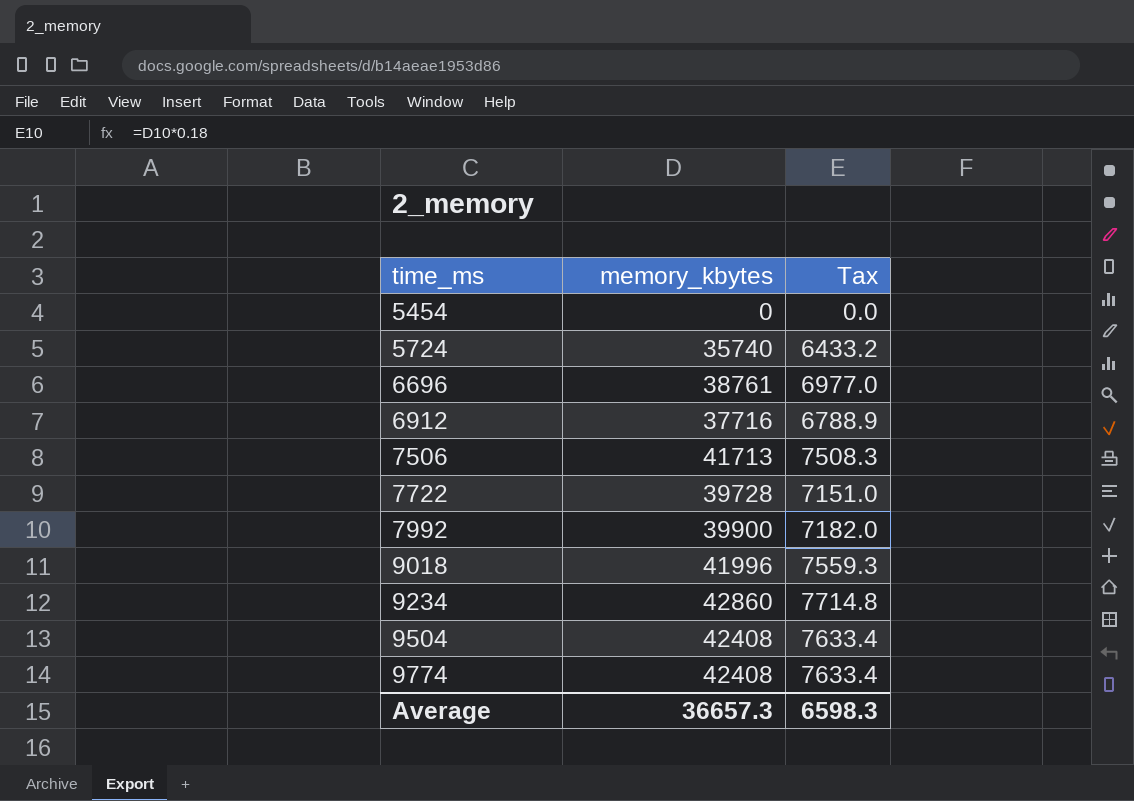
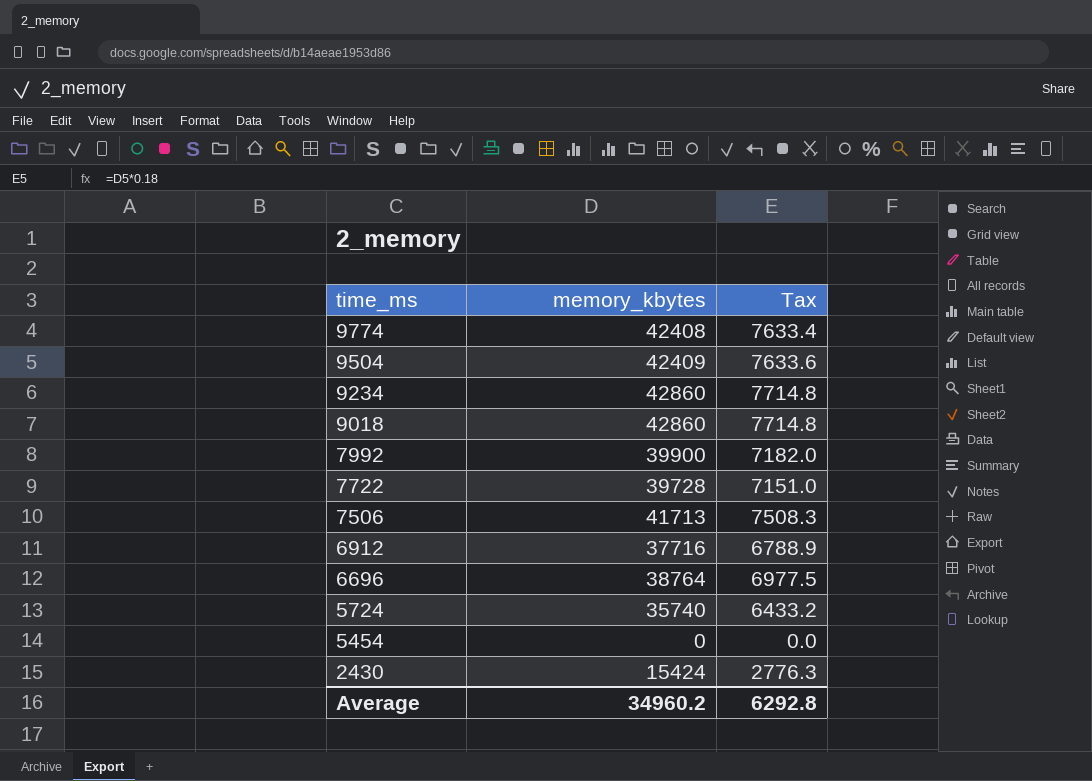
row order: time_ms ascending -> time_ms descending
9504 | memory_kbytes: 42408 -> 42409
9504 | Tax: 7633.4 -> 7633.6
9018 | memory_kbytes: 41996 -> 42860
9018 | Tax: 7559.3 -> 7714.8
6696 | memory_kbytes: 38761 -> 38764
6696 | Tax: 6977.0 -> 6977.5
row 2430: none -> 15424 | 2776.3
Average | memory_kbytes: 36657.3 -> 34960.2
Average | Tax: 6598.3 -> 6292.8

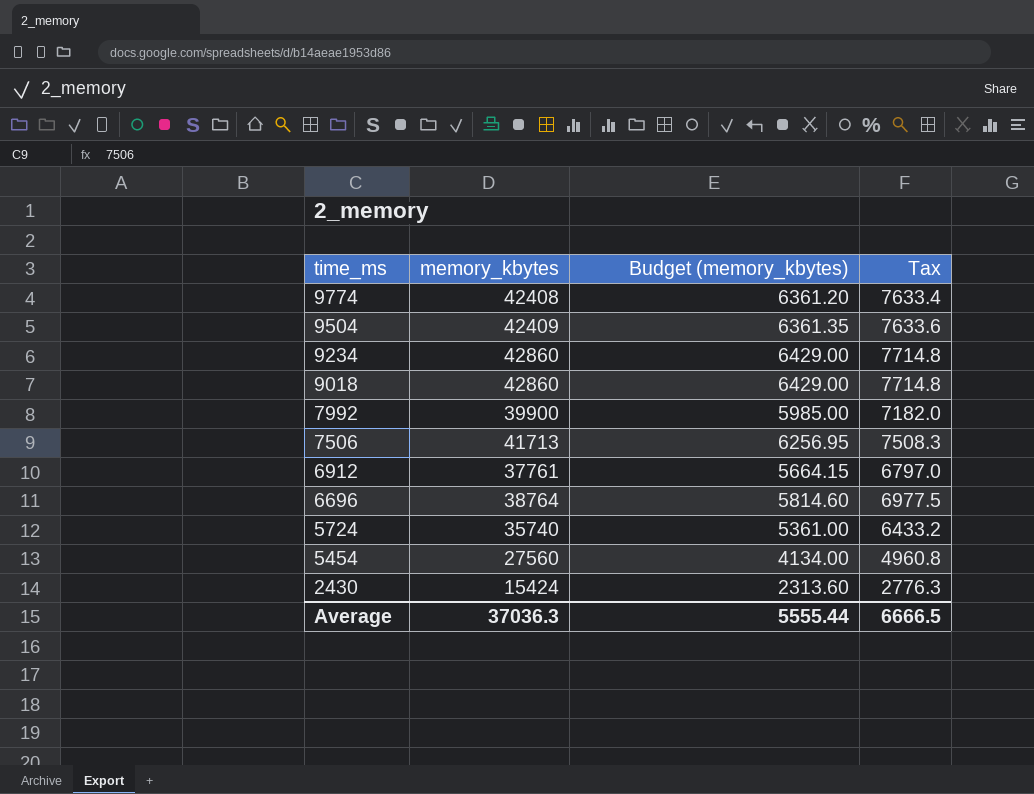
column Budget (memory_kbytes) | formula: none -> [memory_kbytes] * 0.15
row 7722: 39728 | 7151.0 -> none
6912 | memory_kbytes: 37716 -> 37761
6912 | Tax: 6788.9 -> 6797.0
5454 | memory_kbytes: 0 -> 27560
5454 | Tax: 0.0 -> 4960.8
Average | memory_kbytes: 34960.2 -> 37036.3
Average | Tax: 6292.8 -> 6666.5

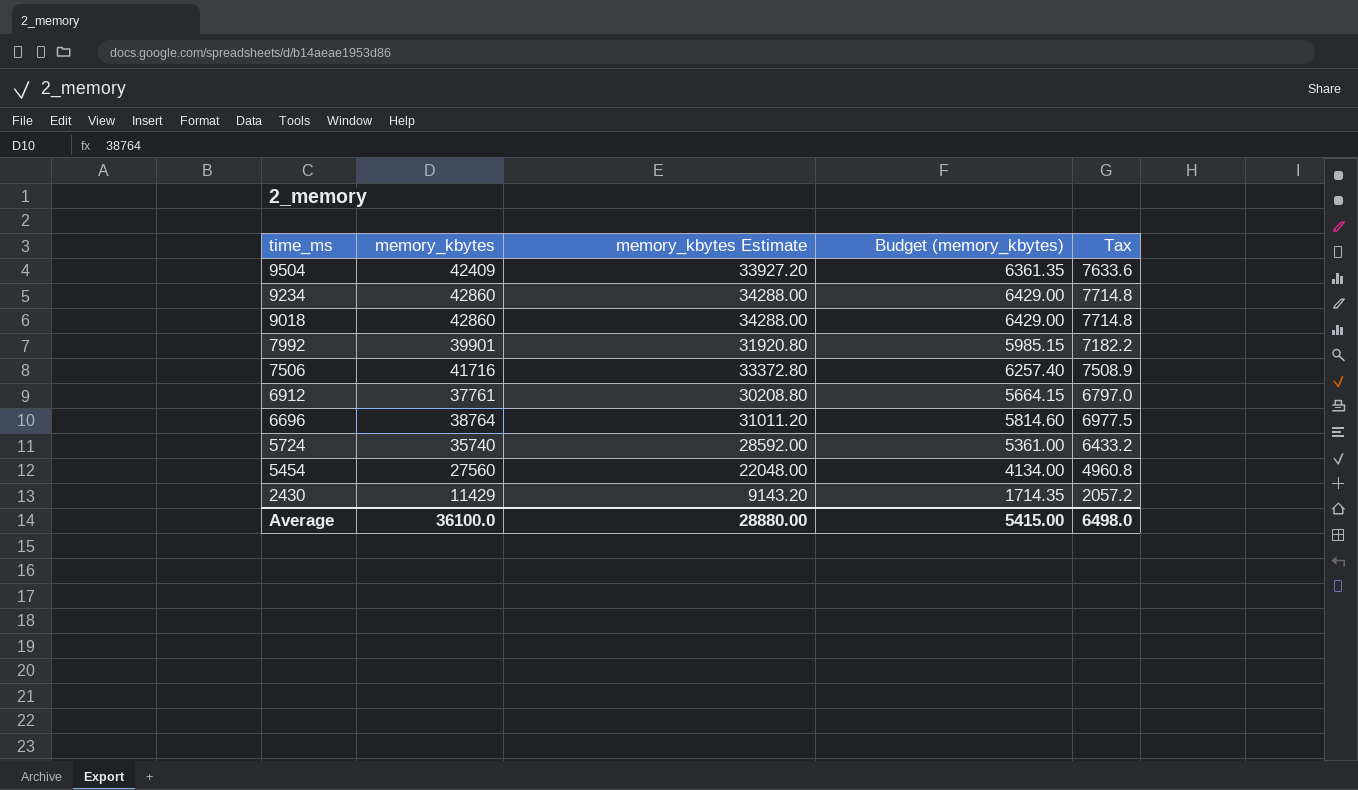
column memory_kbytes Estimate | formula: none -> [memory_kbytes] * 0.8
row 9774: 42408 | 6361.20 | 7633.4 -> none
7992 | memory_kbytes: 39900 -> 39901
7992 | Budget (memory_kbytes): 5985.00 -> 5985.15
7992 | Tax: 7182.0 -> 7182.2
7506 | memory_kbytes: 41713 -> 41716
7506 | Budget (memory_kbytes): 6256.95 -> 6257.40
7506 | Tax: 7508.3 -> 7508.9
2430 | memory_kbytes: 15424 -> 11429
2430 | Budget (memory_kbytes): 2313.60 -> 1714.35
2430 | Tax: 2776.3 -> 2057.2
Average | memory_kbytes: 37036.3 -> 36100.0
Average | Budget (memory_kbytes): 5555.44 -> 5415.00
Average | Tax: 6666.5 -> 6498.0

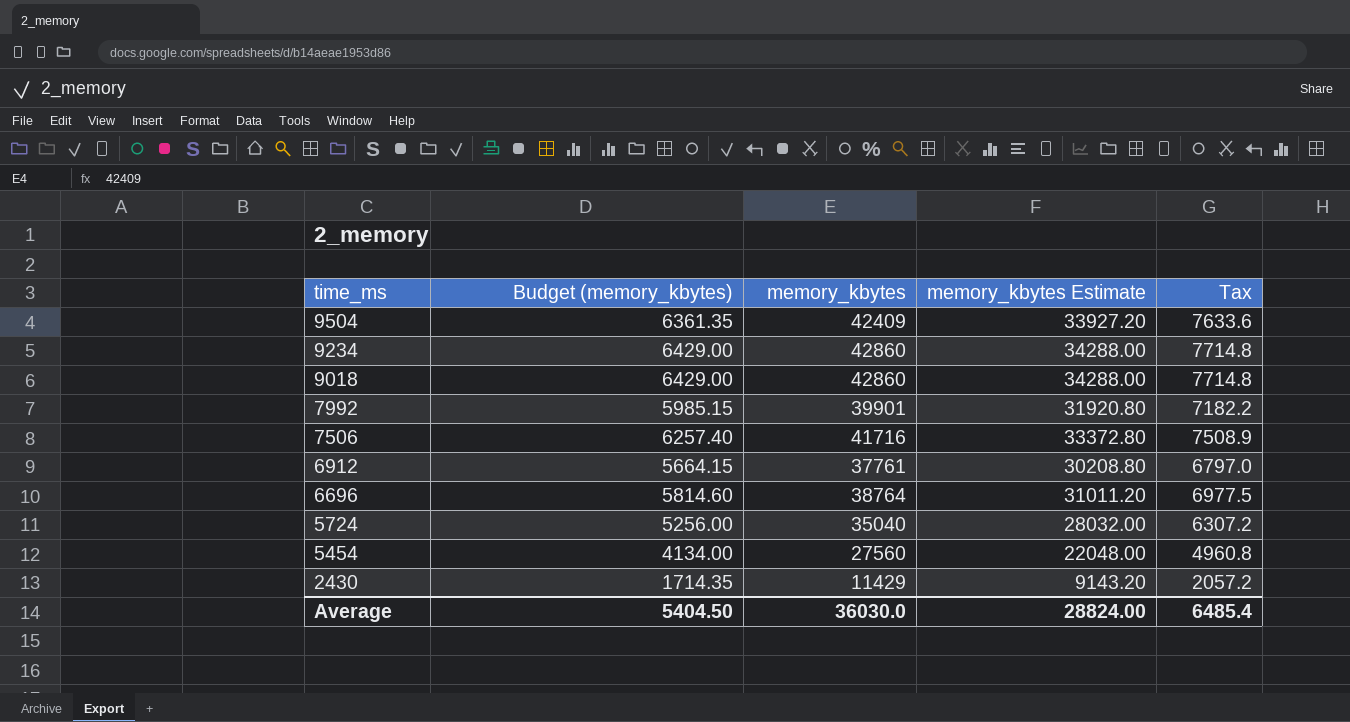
column Budget (memory_kbytes) | position: 4 -> 2
5724 | Budget (memory_kbytes): 5361.00 -> 5256.00
5724 | memory_kbytes: 35740 -> 35040
5724 | memory_kbytes Estimate: 28592.00 -> 28032.00
5724 | Tax: 6433.2 -> 6307.2
Average | Budget (memory_kbytes): 5415.00 -> 5404.50
Average | memory_kbytes: 36100.0 -> 36030.0
Average | memory_kbytes Estimate: 28880.00 -> 28824.00
Average | Tax: 6498.0 -> 6485.4

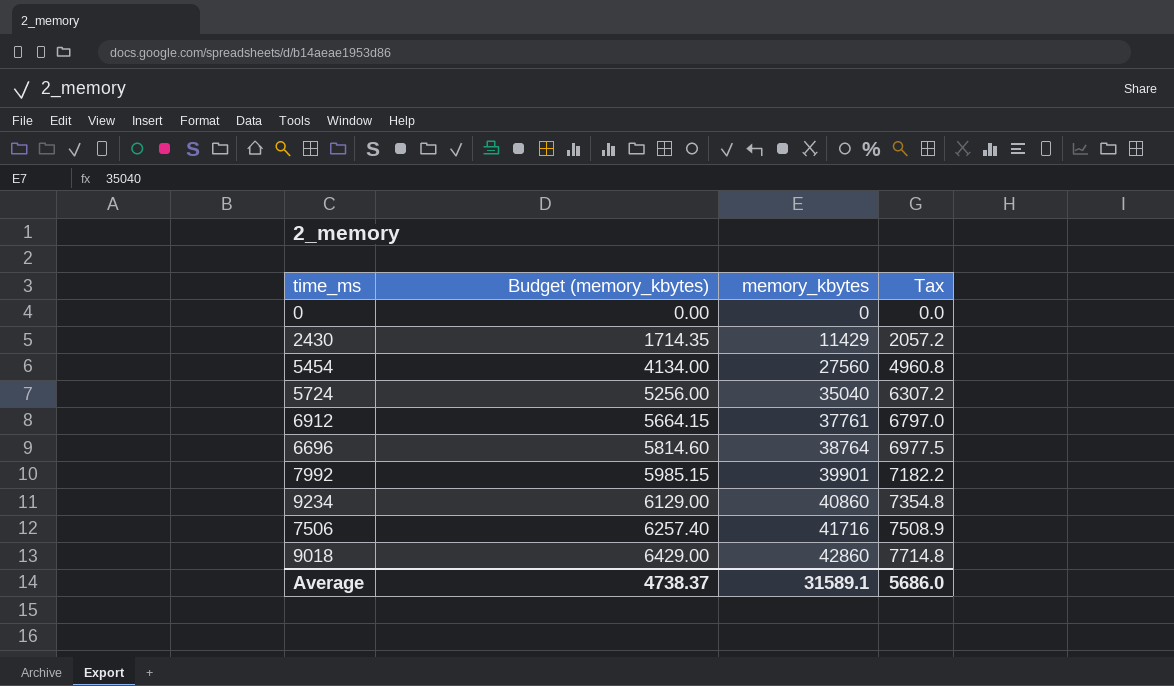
row order: time_ms descending -> Budget (memory_kbytes) ascending
column memory_kbytes Estimate | formula: [memory_kbytes] * 0.8 -> none
row 9504: 6361.35 | 42409 | 33927.20 | 7633.6 -> none
row 0: none -> 0.00 | 0 | 0.0
9234 | Budget (memory_kbytes): 6429.00 -> 6129.00
9234 | memory_kbytes: 42860 -> 40860
9234 | Tax: 7714.8 -> 7354.8
Average | Budget (memory_kbytes): 5404.50 -> 4738.37
Average | memory_kbytes: 36030.0 -> 31589.1
Average | Tax: 6485.4 -> 5686.0

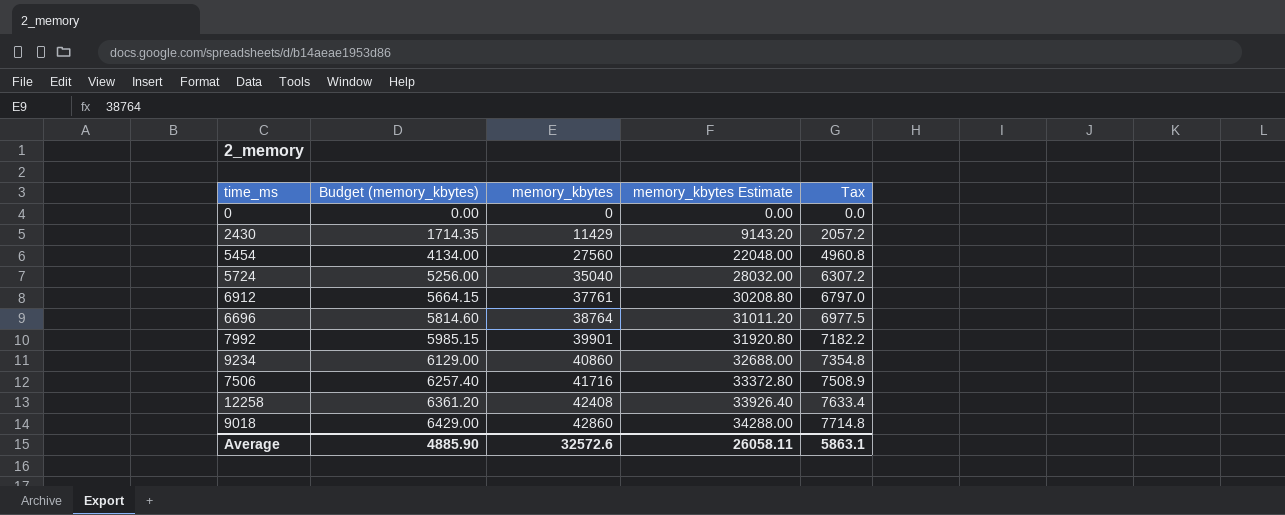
column memory_kbytes Estimate | formula: none -> [memory_kbytes] * 0.8
row 12258: none -> 6361.20 | 42408 | 33926.40 | 7633.4
Average | Budget (memory_kbytes): 4738.37 -> 4885.90
Average | memory_kbytes: 31589.1 -> 32572.6
Average | Tax: 5686.0 -> 5863.1

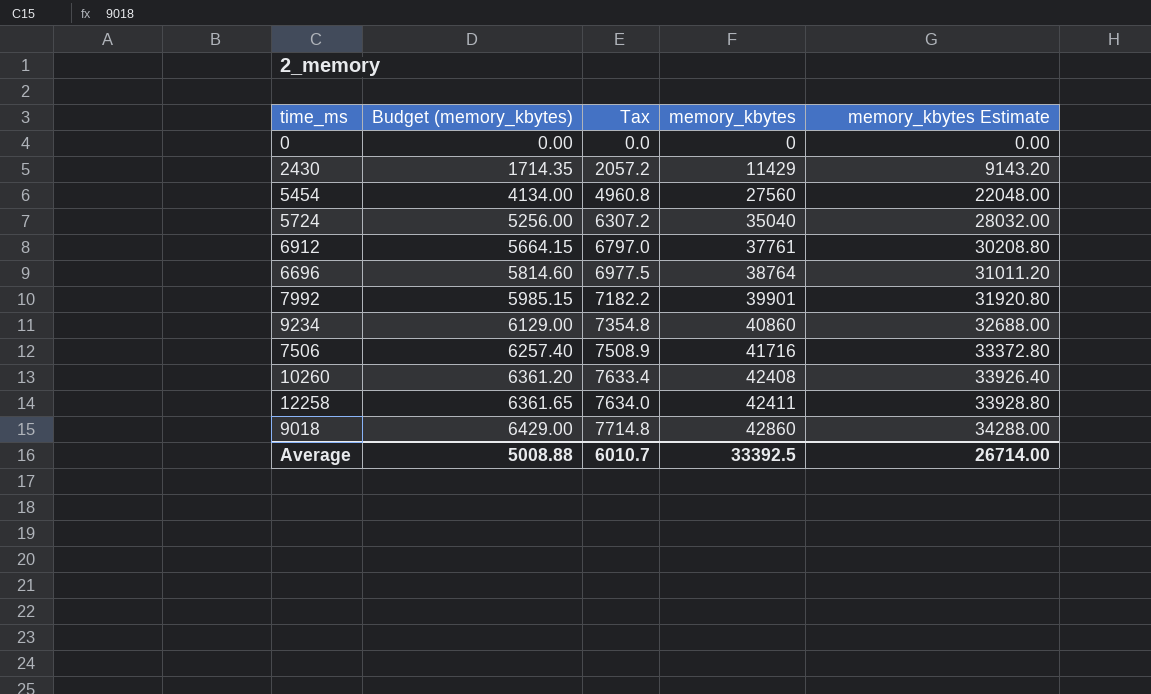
column Tax | position: 5 -> 3
row 10260: none -> 6361.20 | 7633.4 | 42408 | 33926.40
12258 | Budget (memory_kbytes): 6361.20 -> 6361.65
12258 | Tax: 7633.4 -> 7634.0
12258 | memory_kbytes: 42408 -> 42411
12258 | memory_kbytes Estimate: 33926.40 -> 33928.80
Average | Budget (memory_kbytes): 4885.90 -> 5008.88
Average | Tax: 5863.1 -> 6010.7
Average | memory_kbytes: 32572.6 -> 33392.5
Average | memory_kbytes Estimate: 26058.11 -> 26714.00

